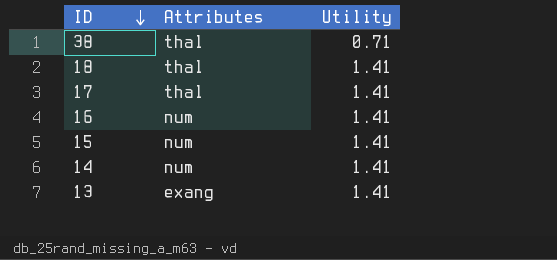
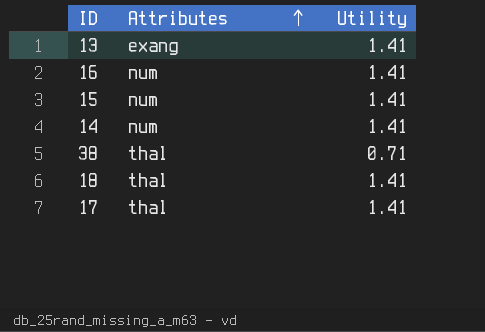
row order: ID descending -> Attributes ascending

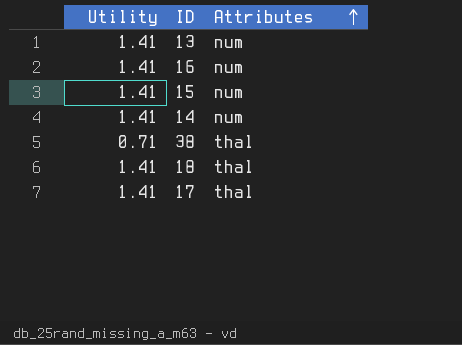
column Utility | position: 3 -> 1
13 | Attributes: exang -> num

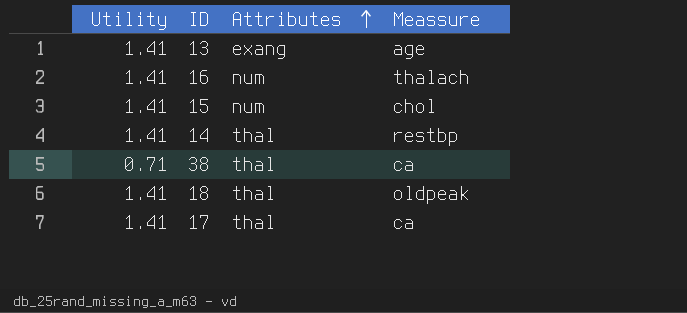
column Meassure | position: none -> 4
13 | Attributes: num -> exang
14 | Attributes: num -> thal

